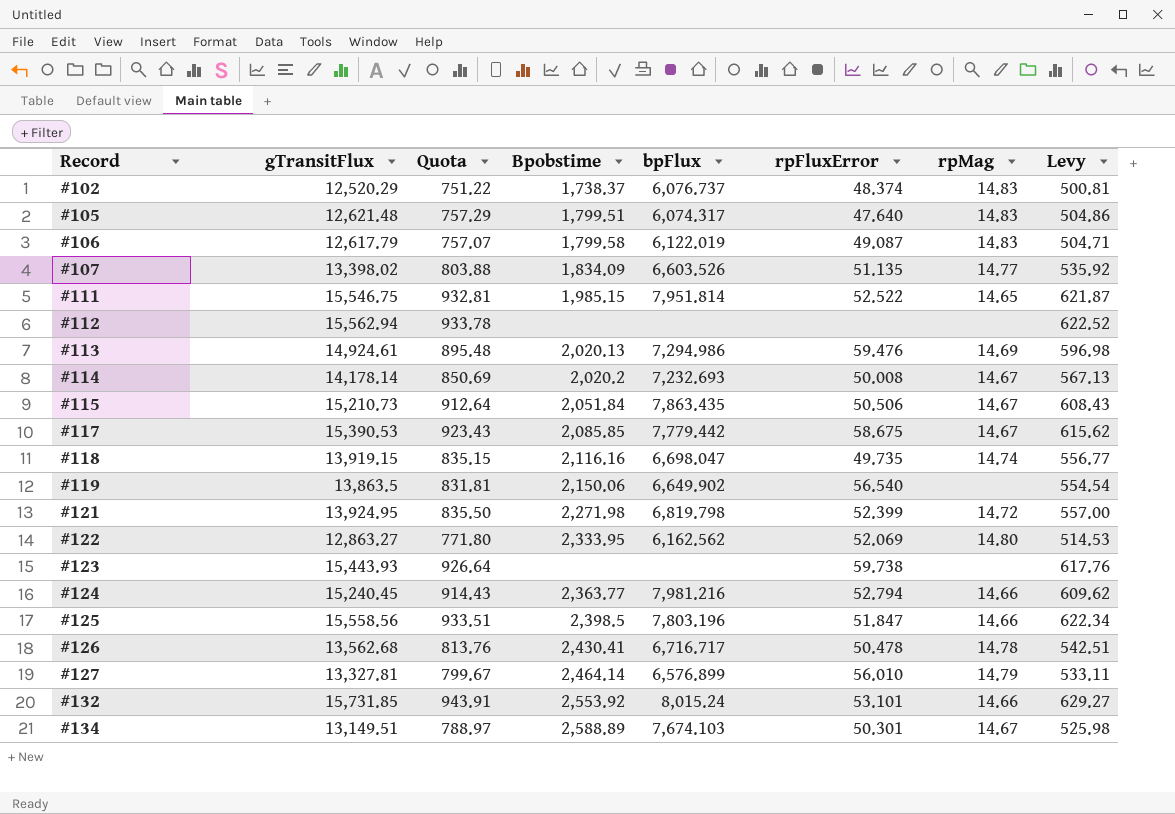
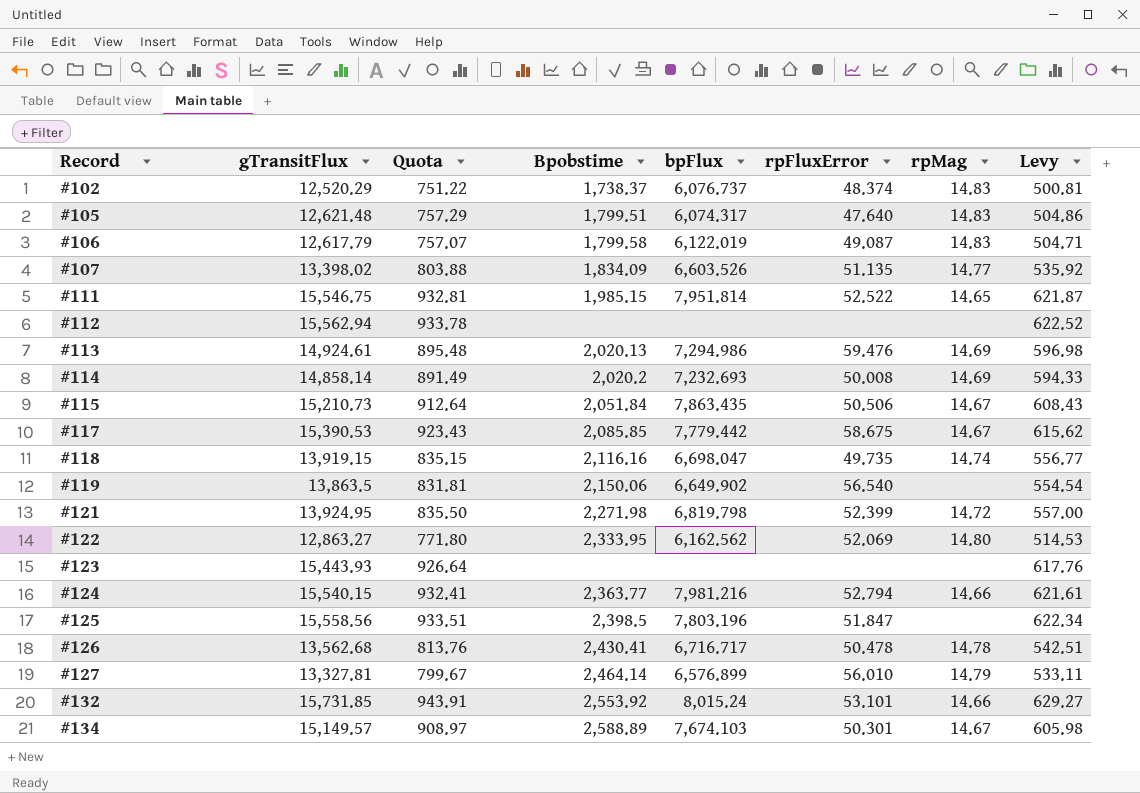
#114 | gTransitFlux: 14,178.14 -> 14,858.14
#114 | Quota: 850.69 -> 891.49
#114 | rpMag: 14.67 -> 14.69
#114 | Levy: 567.13 -> 594.33
#123 | rpFluxError: 59.738 -> none
#124 | gTransitFlux: 15,240.45 -> 15,540.15
#124 | Quota: 914.43 -> 932.41
#124 | Levy: 609.62 -> 621.61
#125 | rpMag: 14.66 -> none
#134 | gTransitFlux: 13,149.51 -> 15,149.57
#134 | Quota: 788.97 -> 908.97
#134 | Levy: 525.98 -> 605.98

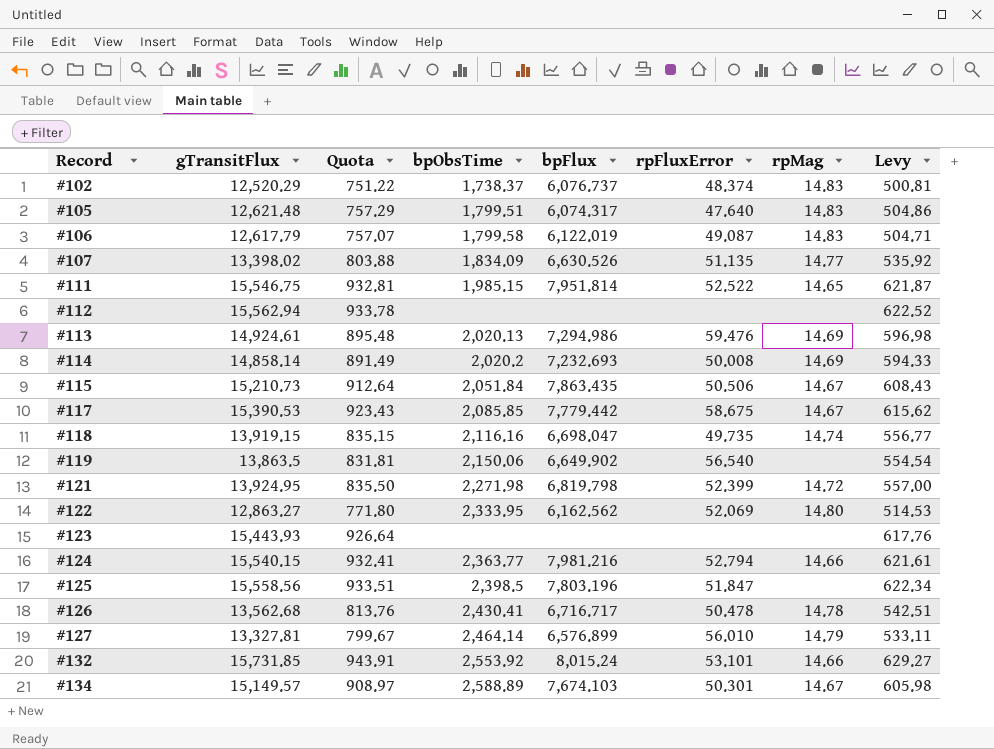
column name: Bpobstime -> bpObsTime
#107 | bpFlux: 6,603.526 -> 6,630.526

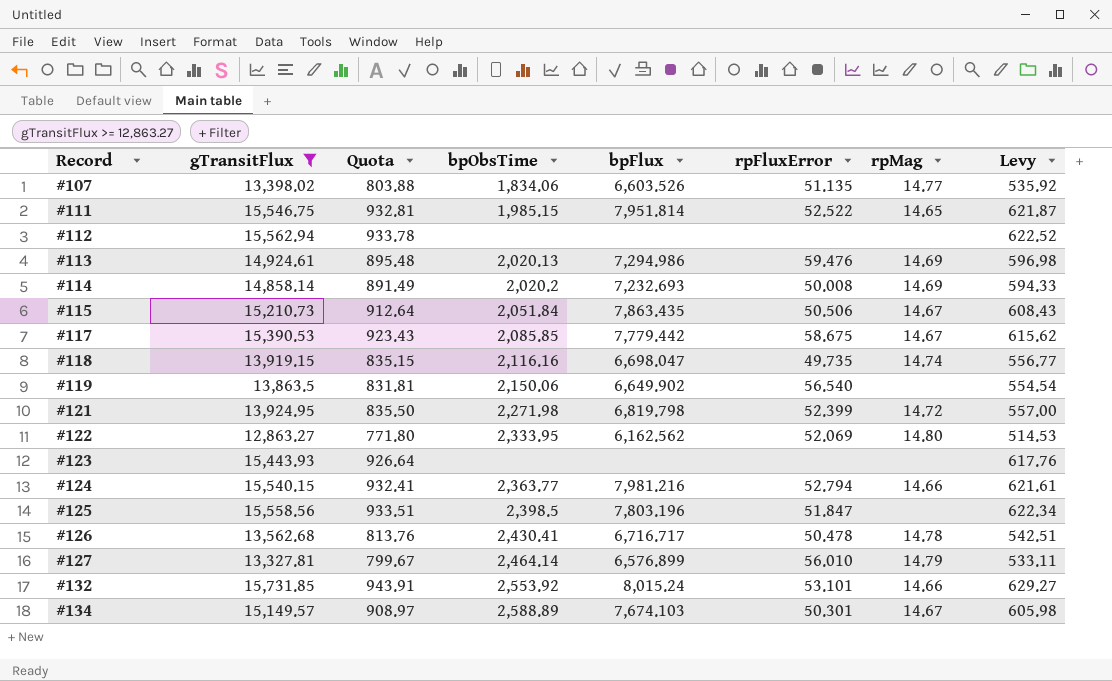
filter: none -> gTransitFlux >= 12,863.27
#107 | bpObsTime: 1,834.09 -> 1,834.06
#107 | bpFlux: 6,630.526 -> 6,603.526

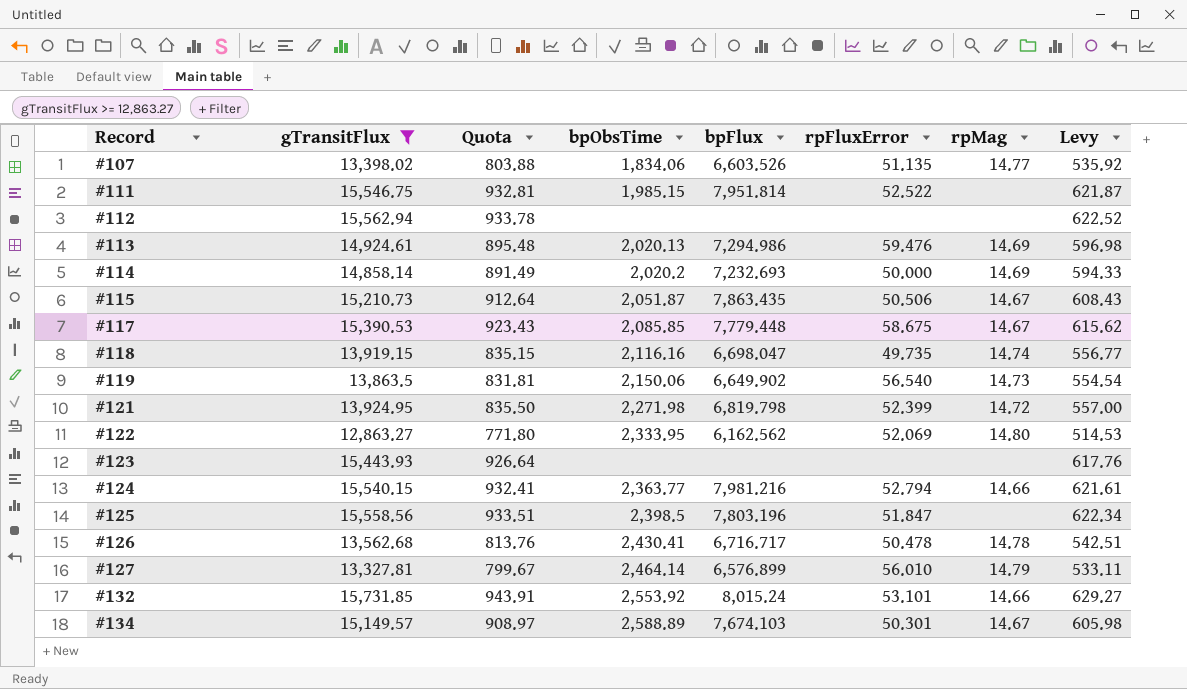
#111 | rpMag: 14.65 -> none
#114 | rpFluxError: 50.008 -> 50.000
#115 | bpObsTime: 2,051.84 -> 2,051.87
#117 | bpFlux: 7,779.442 -> 7,779.448
#119 | rpMag: none -> 14.73

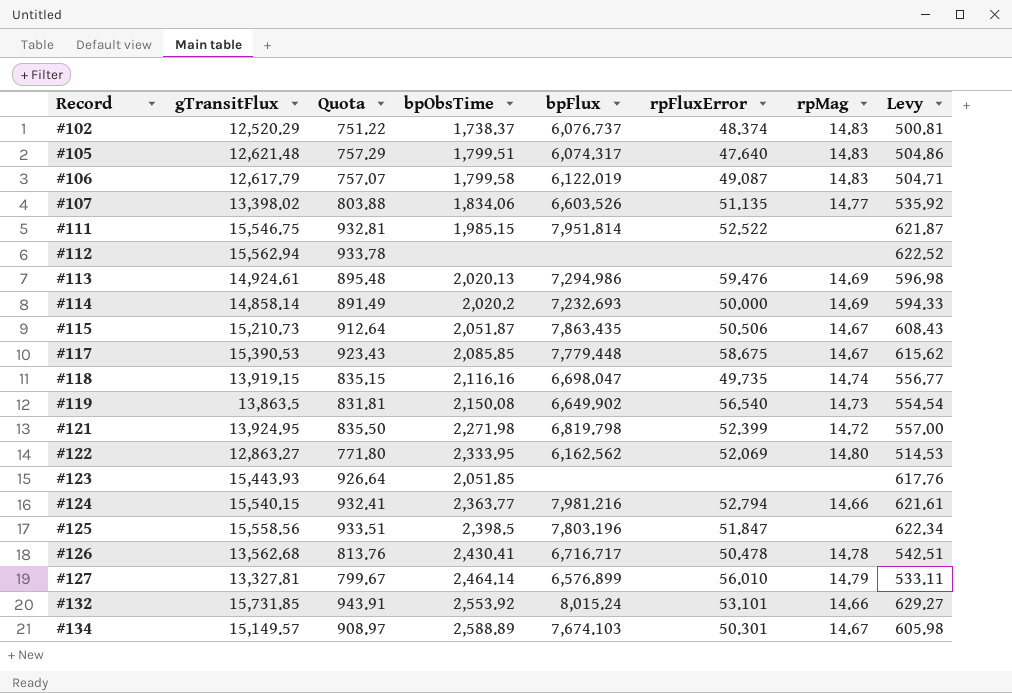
filter: gTransitFlux >= 12,863.27 -> none
#119 | bpObsTime: 2,150.06 -> 2,150.08
#123 | bpObsTime: none -> 2,051.85

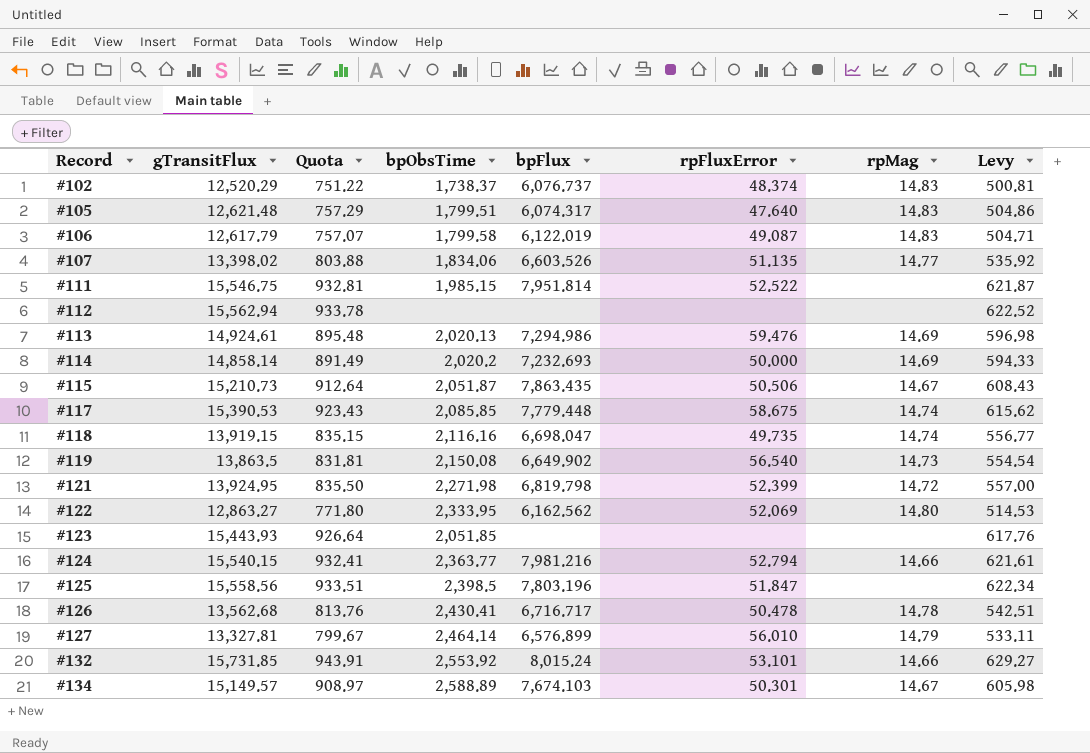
#117 | rpMag: 14.67 -> 14.74

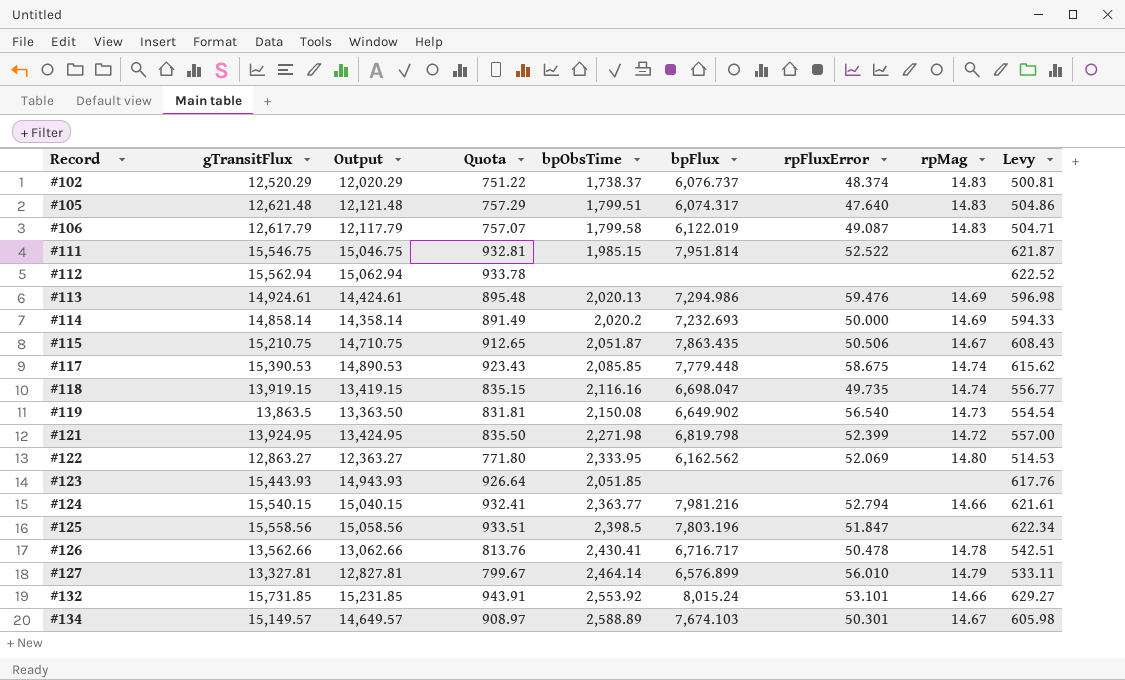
column Output | formula: none -> [gTransitFlux] - 500
row #107: 13,398.02 | 803.88 | 1,834.06 | 6,603.526 | 51.135 | 14.77 | 535.92 -> none
#115 | gTransitFlux: 15,210.73 -> 15,210.75
#115 | Quota: 912.64 -> 912.65
#126 | gTransitFlux: 13,562.68 -> 13,562.66

